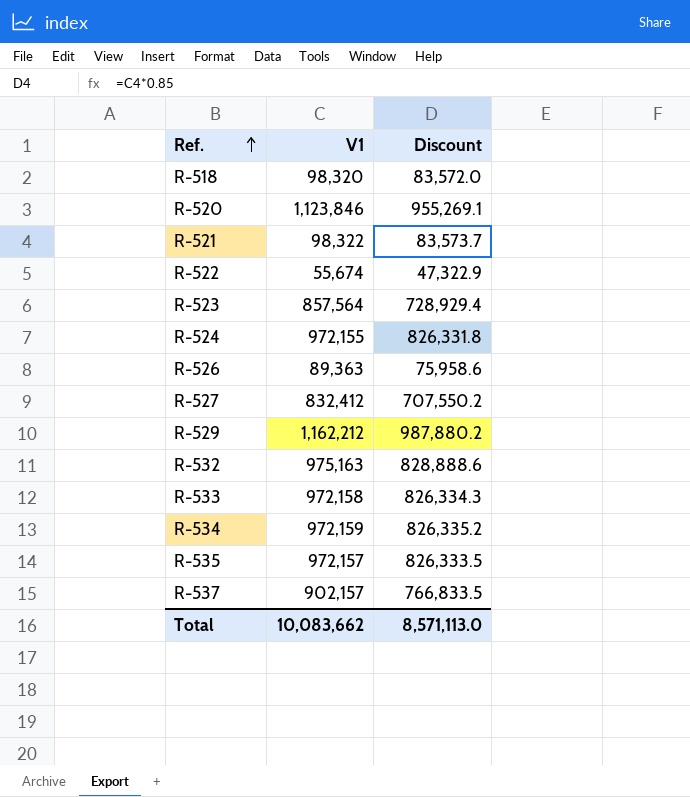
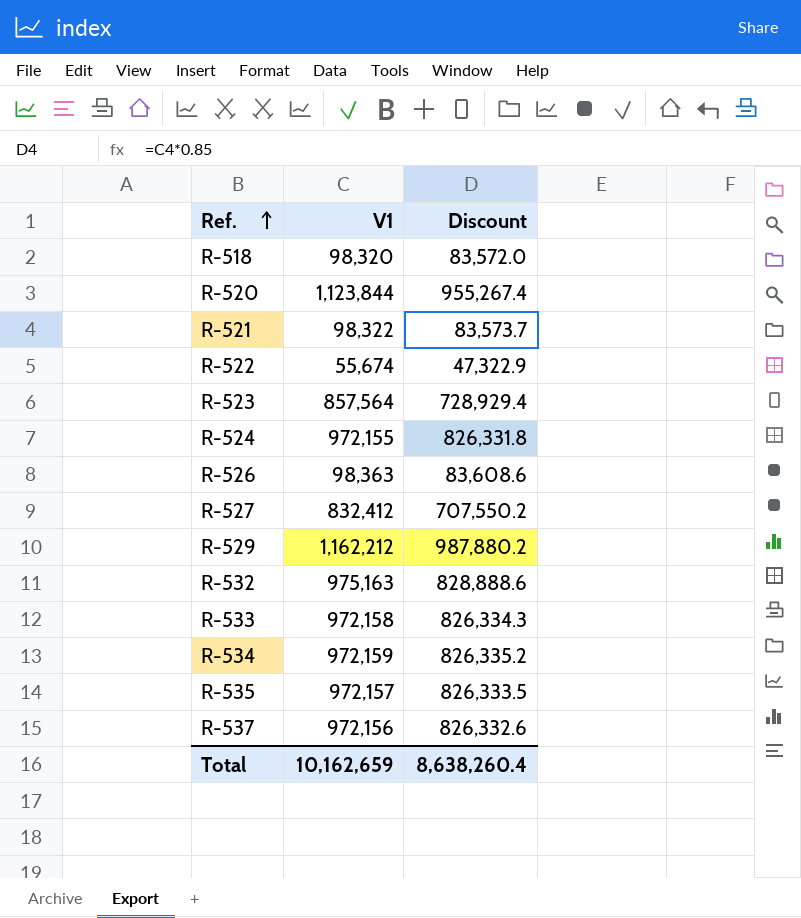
R-520 | V1: 1,123,846 -> 1,123,844
R-520 | Discount: 955,269.1 -> 955,267.4
R-526 | V1: 89,363 -> 98,363
R-526 | Discount: 75,958.6 -> 83,608.6
R-537 | V1: 902,157 -> 972,156
R-537 | Discount: 766,833.5 -> 826,332.6
Total | V1: 10,083,662 -> 10,162,659
Total | Discount: 8,571,113.0 -> 8,638,260.4

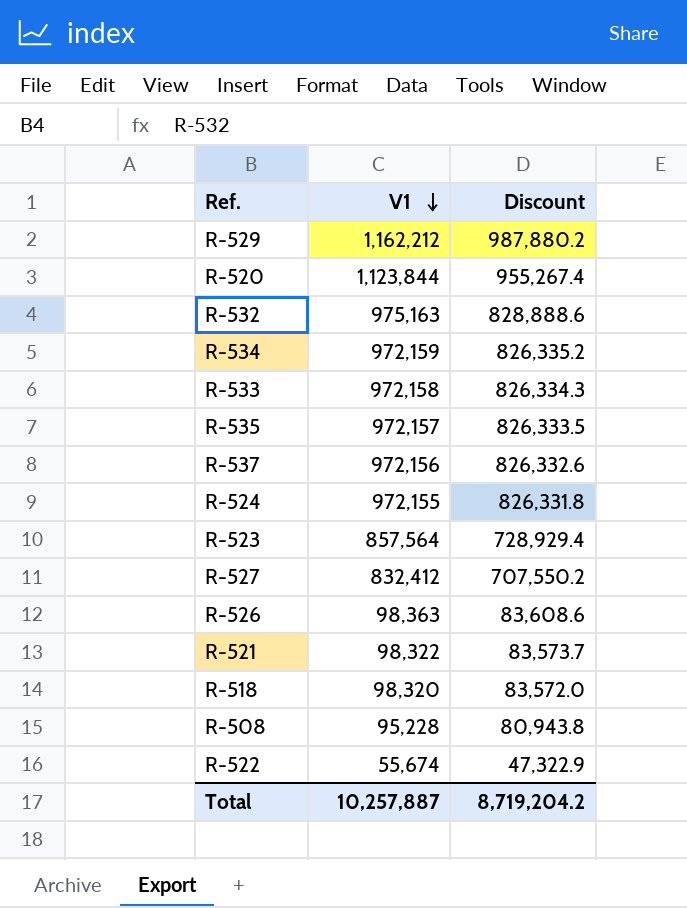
row order: Ref. ascending -> V1 descending
row R-508: none -> 95,228 | 80,943.8
Total | V1: 10,162,659 -> 10,257,887
Total | Discount: 8,638,260.4 -> 8,719,204.2

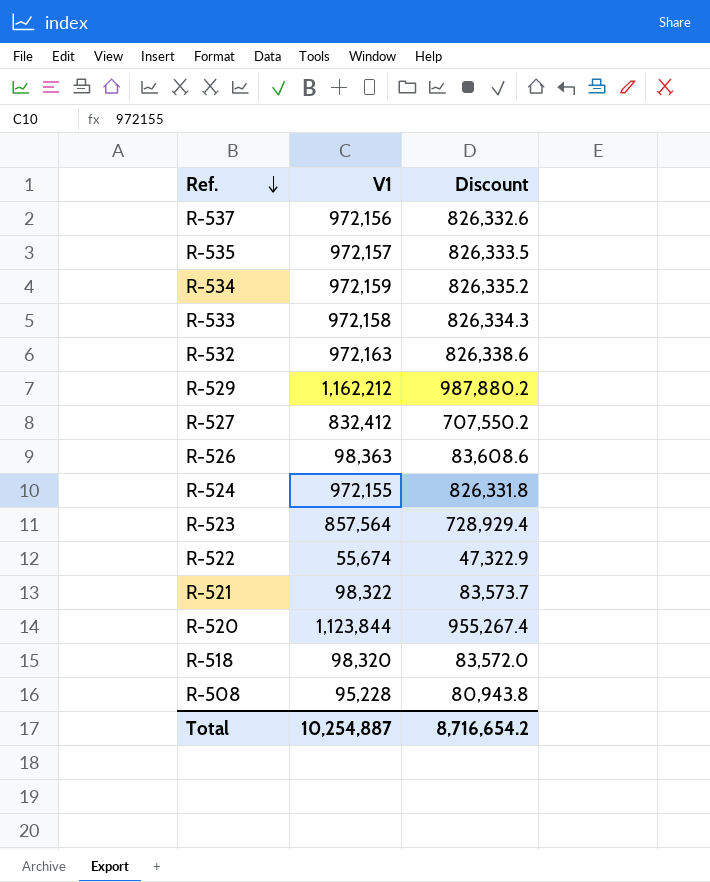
row order: V1 descending -> Ref. descending
R-532 | V1: 975,163 -> 972,163
R-532 | Discount: 828,888.6 -> 826,338.6
Total | V1: 10,257,887 -> 10,254,887
Total | Discount: 8,719,204.2 -> 8,716,654.2

